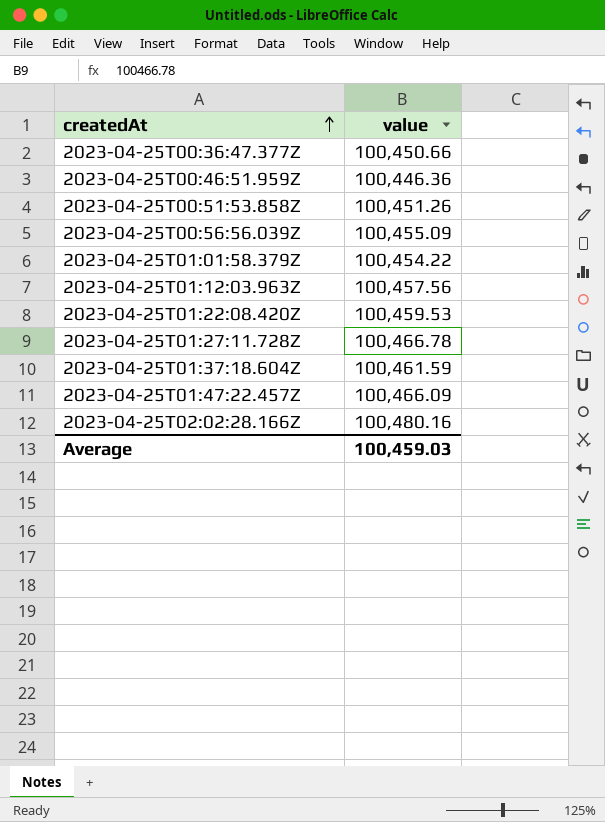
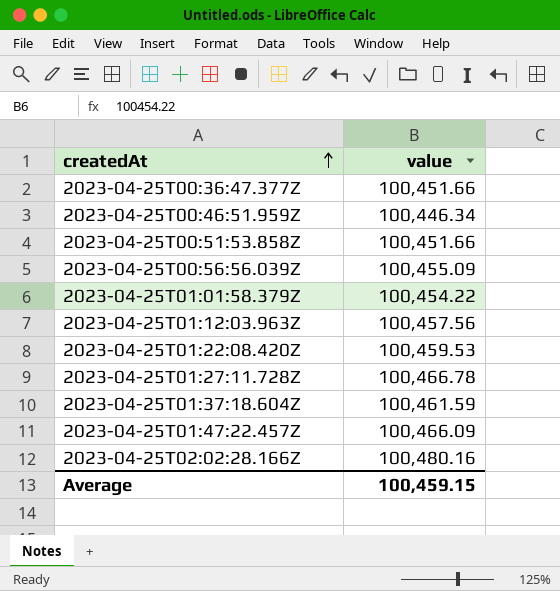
2023-04-25T00:36:47.377Z | value: 100,450.66 -> 100,451.66
2023-04-25T00:46:51.959Z | value: 100,446.36 -> 100,446.34
2023-04-25T00:51:53.858Z | value: 100,451.26 -> 100,451.66
Average | value: 100,459.03 -> 100,459.15

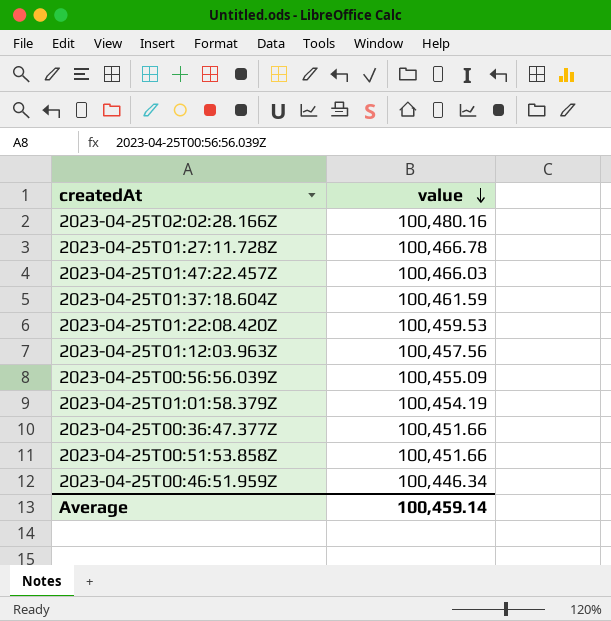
row order: createdAt ascending -> value descending
2023-04-25T01:47:22.457Z | value: 100,466.09 -> 100,466.03
2023-04-25T01:01:58.379Z | value: 100,454.22 -> 100,454.19
Average | value: 100,459.15 -> 100,459.14

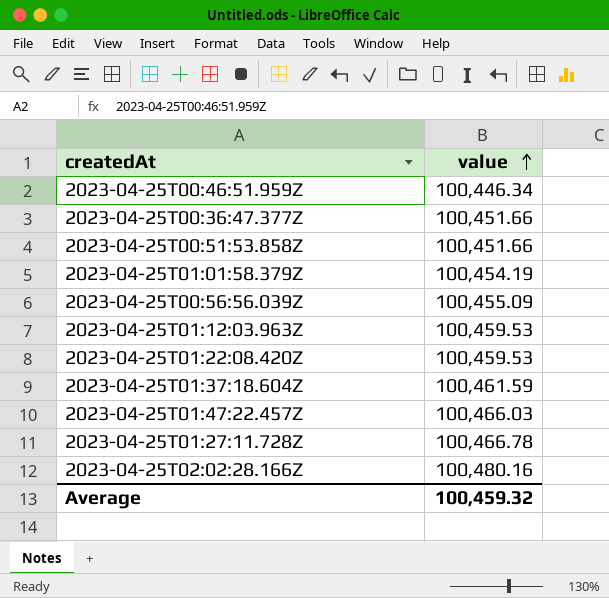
row order: value descending -> value ascending
2023-04-25T01:12:03.963Z | value: 100,457.56 -> 100,459.53
Average | value: 100,459.14 -> 100,459.32

